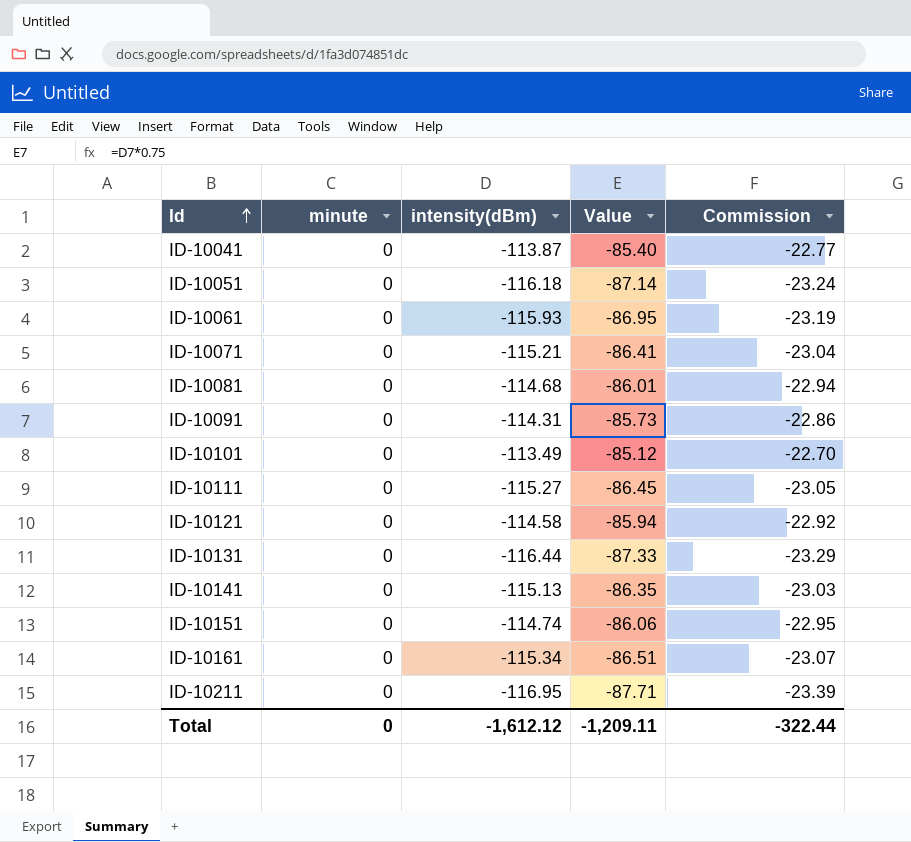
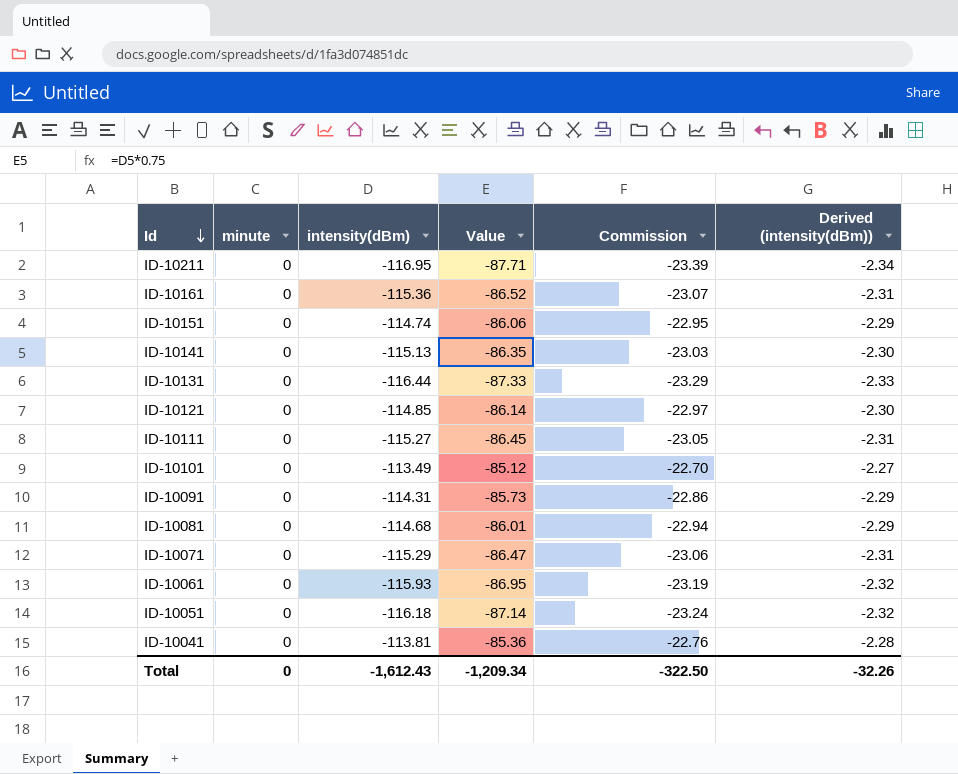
row order: Id ascending -> Id descending
column Derived (intensity(dBm)) | formula: none -> [intensity(dBm)] * 0.02
ID-10161 | intensity(dBm): -115.34 -> -115.36
ID-10161 | Value: -86.51 -> -86.52
ID-10121 | intensity(dBm): -114.58 -> -114.85
ID-10121 | Value: -85.94 -> -86.14
ID-10121 | Commission: -22.92 -> -22.97
ID-10071 | intensity(dBm): -115.21 -> -115.29
ID-10071 | Value: -86.41 -> -86.47
ID-10071 | Commission: -23.04 -> -23.06
ID-10041 | intensity(dBm): -113.87 -> -113.81
ID-10041 | Value: -85.40 -> -85.36
ID-10041 | Commission: -22.77 -> -22.76
Total | intensity(dBm): -1,612.12 -> -1,612.43
Total | Value: -1,209.11 -> -1,209.34
Total | Commission: -322.44 -> -322.50

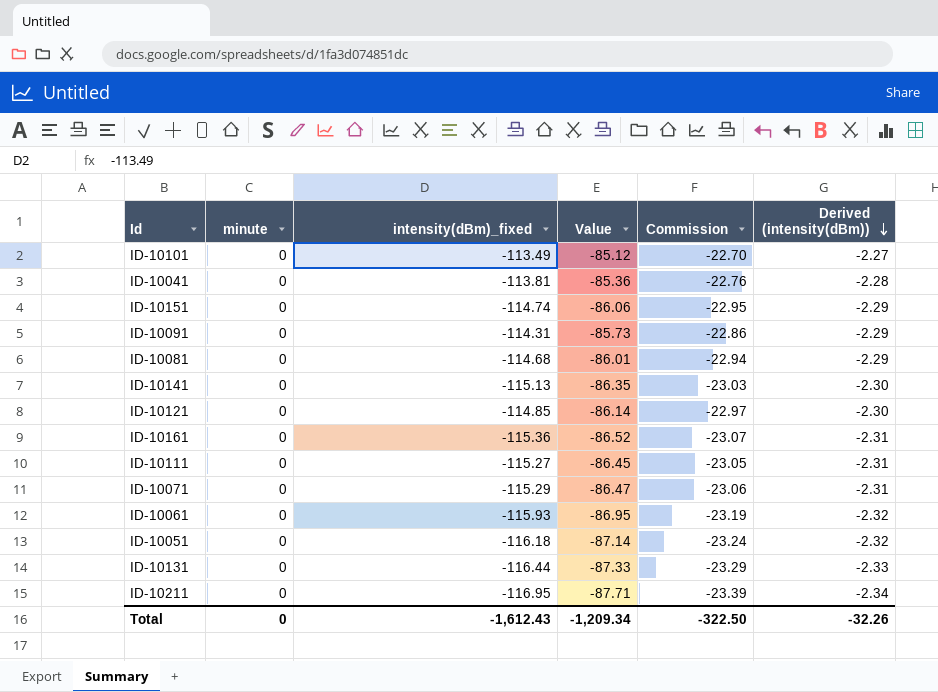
row order: Id descending -> Derived (intensity(dBm)) descending
column name: intensity(dBm) -> intensity(dBm)_fixed

